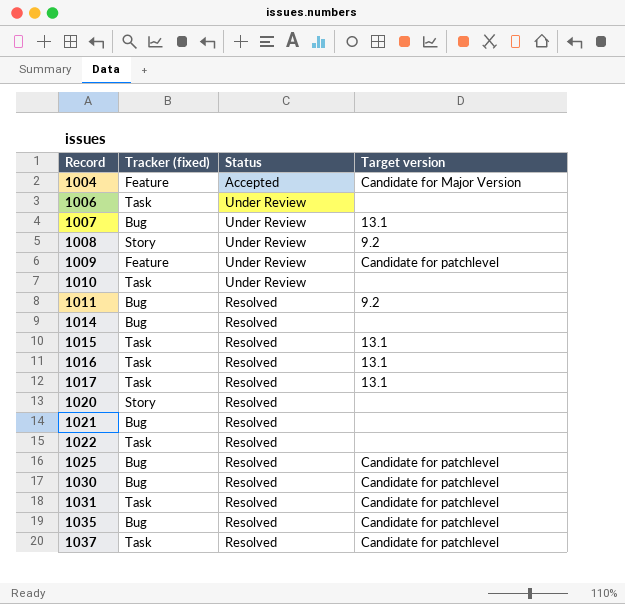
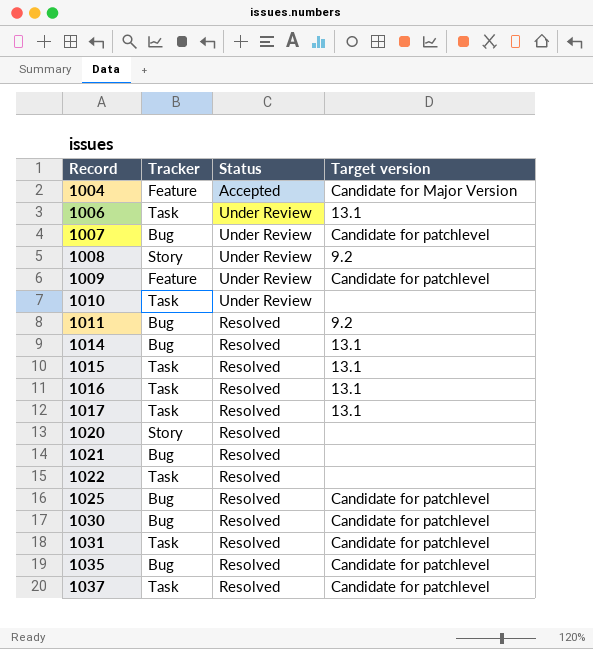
column name: Tracker (fixed) -> Tracker
1006 | Target version: none -> 13.1
1007 | Target version: 13.1 -> Candidate for patchlevel
1014 | Target version: none -> 13.1

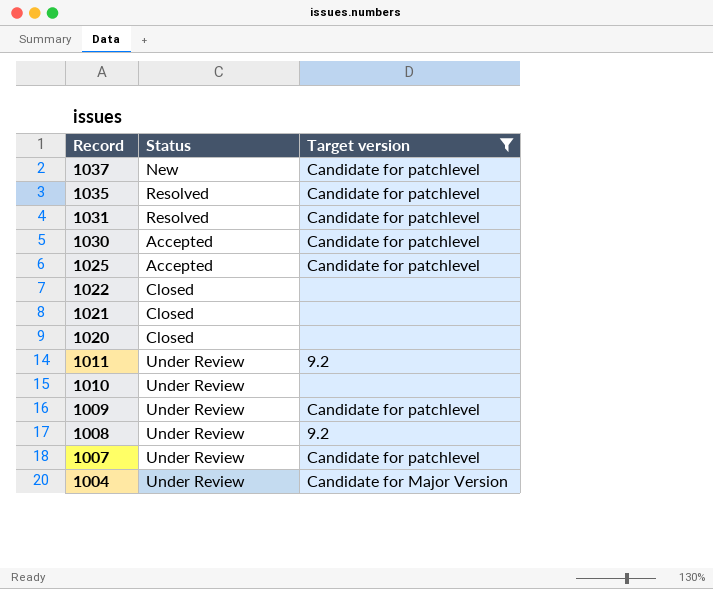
filter: none -> Target version != 13.1
row order: Record ascending -> Record descending
column Tracker | position: 2 -> none
1037 | Status: Resolved -> New
1030 | Status: Resolved -> Accepted
1025 | Status: Resolved -> Accepted
1022 | Status: Resolved -> Closed
1021 | Status: Resolved -> Closed
1020 | Status: Resolved -> Closed
1011 | Status: Resolved -> Under Review
1004 | Status: Accepted -> Under Review

